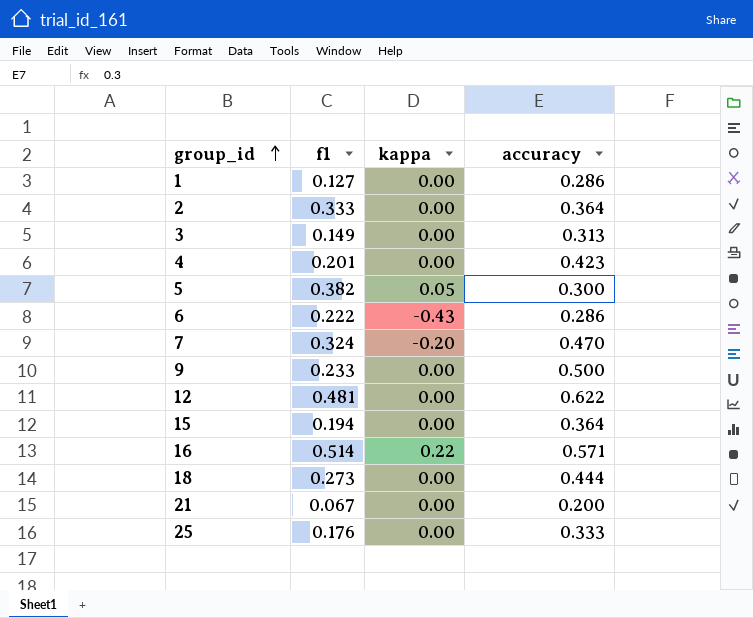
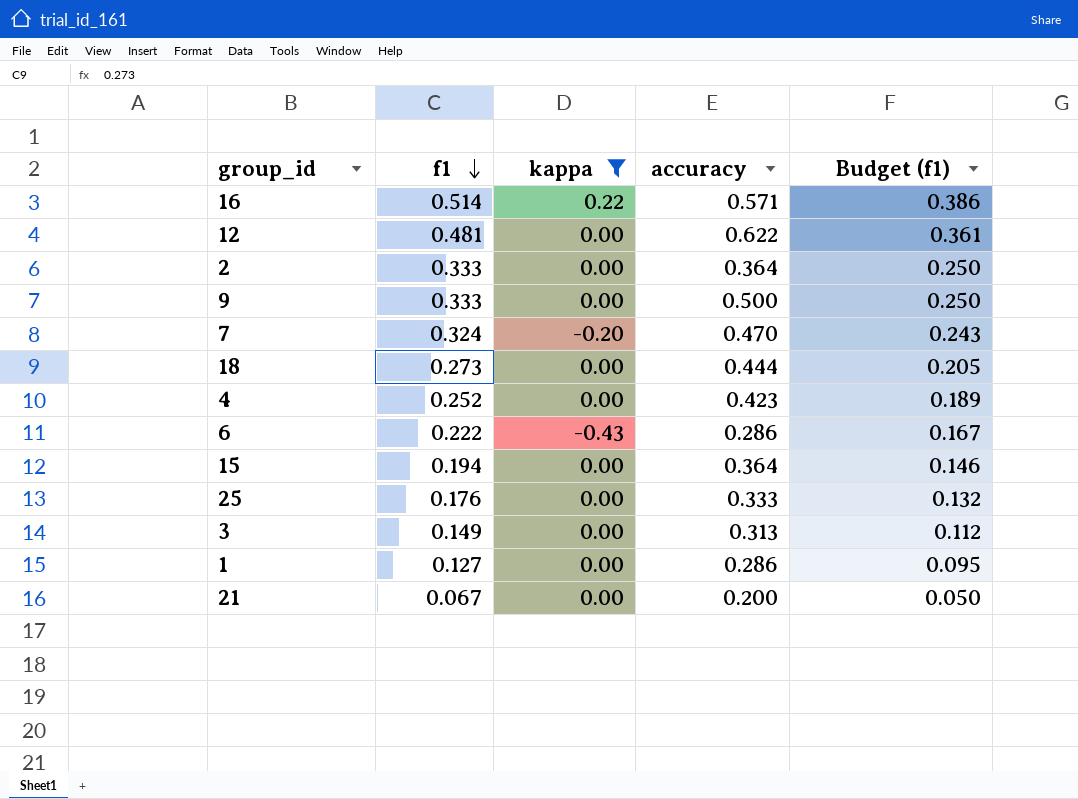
filter: none -> kappa != 0.05
row order: group_id ascending -> f1 descending
column Budget (f1) | formula: none -> [f1] * 0.75
9 | f1: 0.233 -> 0.333
4 | f1: 0.201 -> 0.252

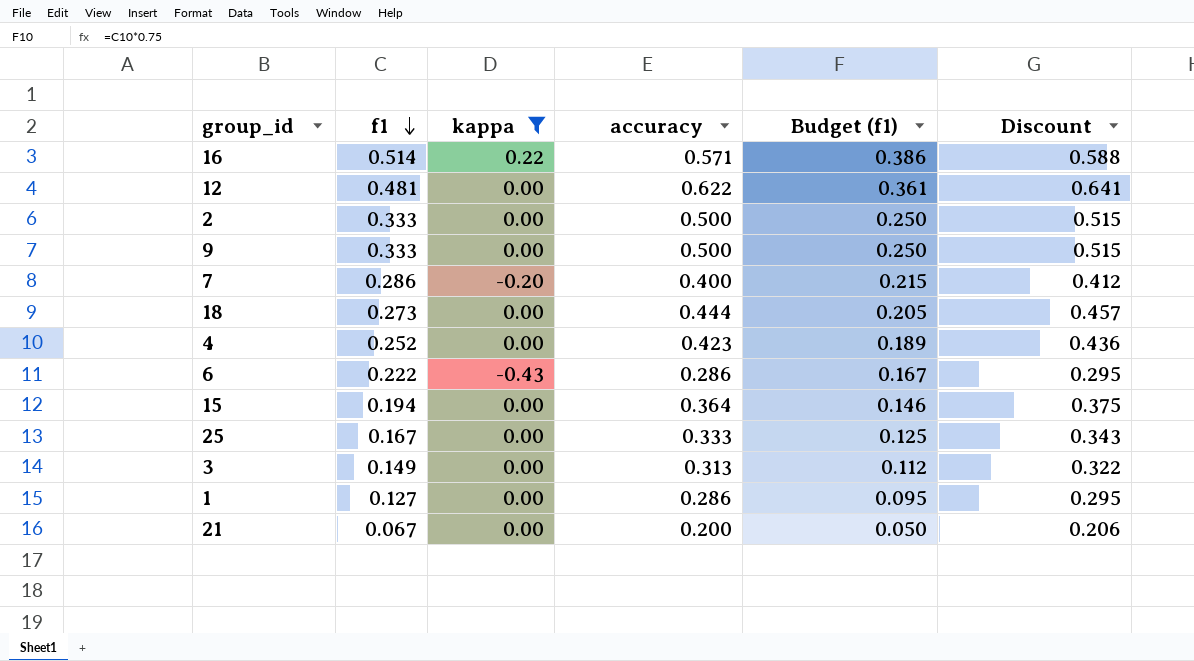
column Discount | formula: none -> [accuracy] * 1.03
2 | accuracy: 0.364 -> 0.500
7 | f1: 0.324 -> 0.286
7 | accuracy: 0.470 -> 0.400
7 | Budget (f1): 0.243 -> 0.215
25 | f1: 0.176 -> 0.167
25 | Budget (f1): 0.132 -> 0.125

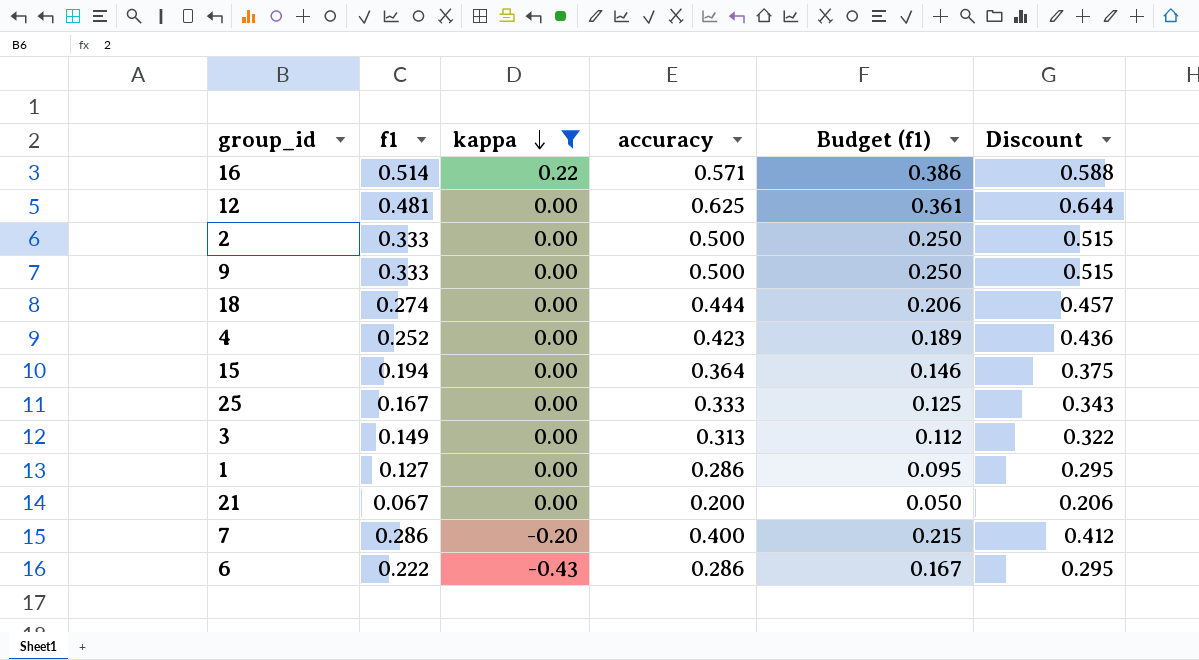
row order: f1 descending -> kappa descending
12 | accuracy: 0.622 -> 0.625
12 | Discount: 0.641 -> 0.644
18 | f1: 0.273 -> 0.274
18 | Budget (f1): 0.205 -> 0.206

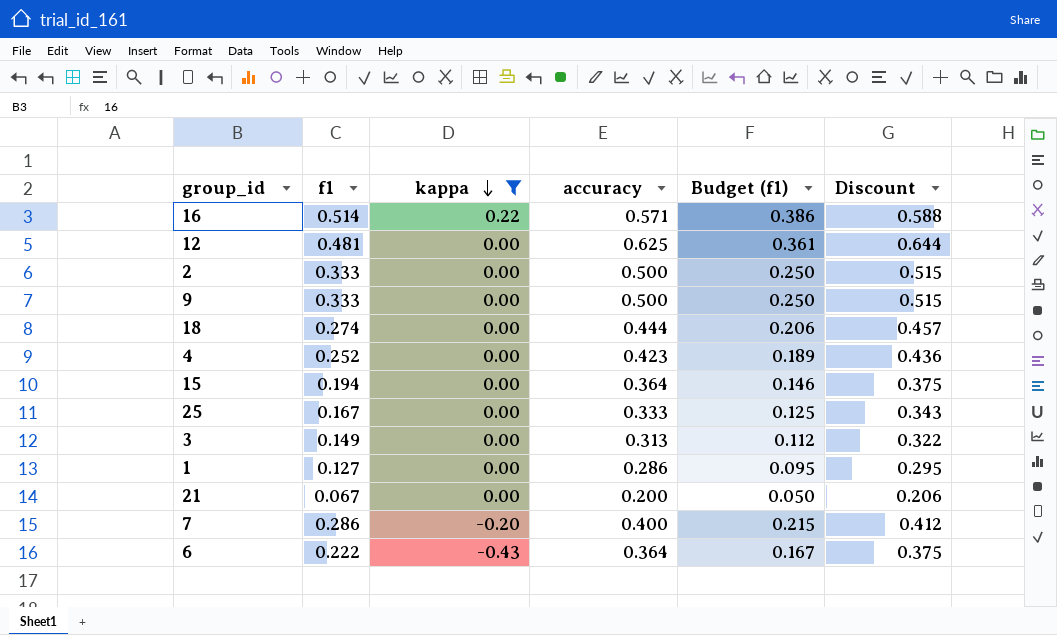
6 | accuracy: 0.286 -> 0.364
6 | Discount: 0.295 -> 0.375

